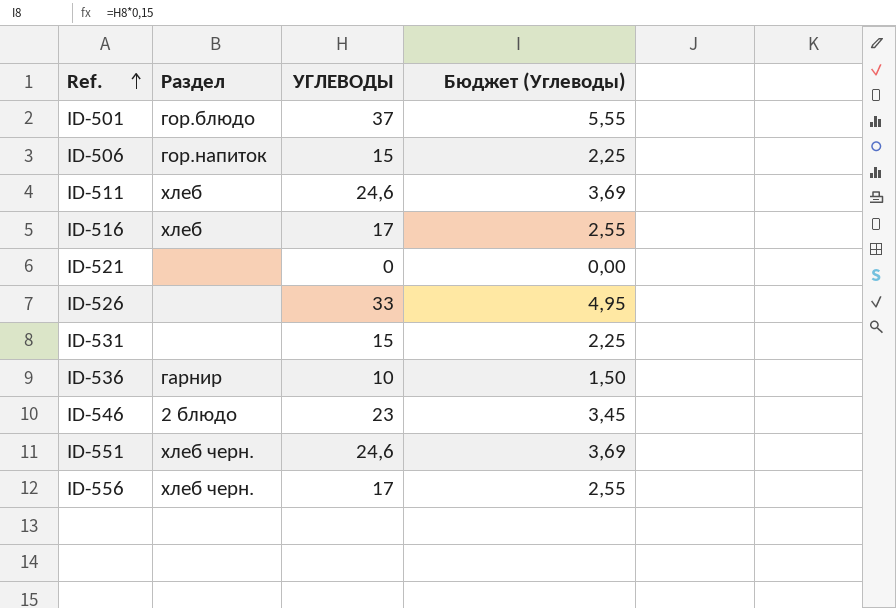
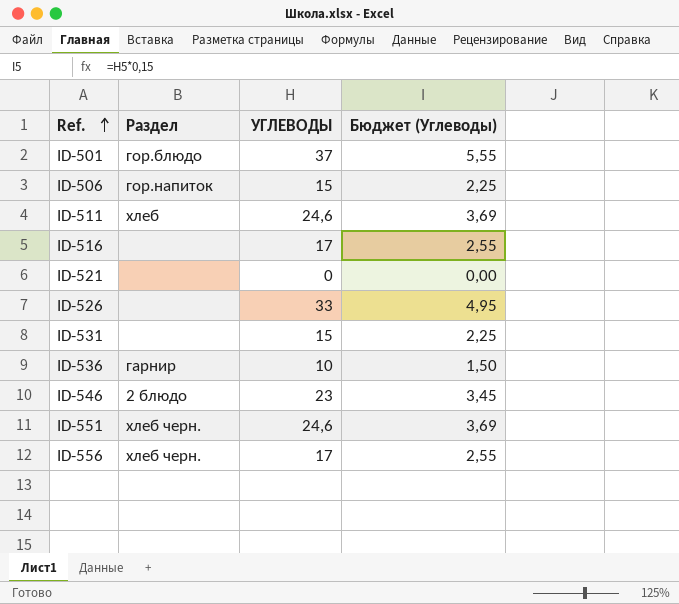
ID-516 | Раздел: хлеб -> none

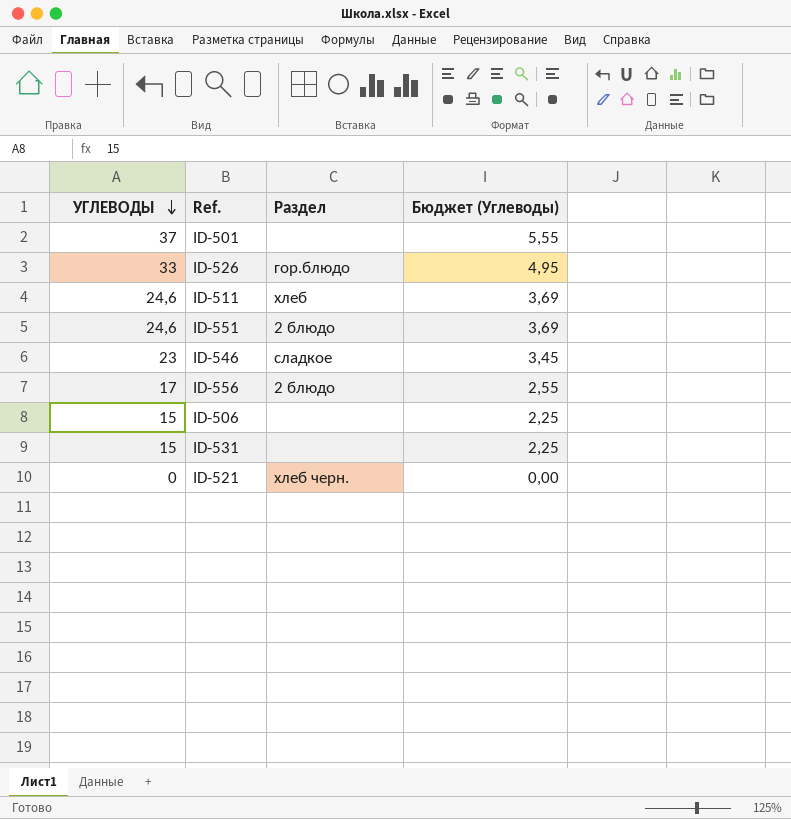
row order: Ref. ascending -> УГЛЕВОДЫ descending
column УГЛЕВОДЫ | position: 3 -> 1
row ID-516: none | 17 | 2,55 -> none
row ID-536: гарнир | 10 | 1,50 -> none
ID-501 | Раздел: гор.блюдо -> none
ID-526 | Раздел: none -> гор.блюдо
ID-551 | Раздел: хлеб черн. -> 2 блюдо
ID-546 | Раздел: 2 блюдо -> сладкое
ID-556 | Раздел: хлеб черн. -> 2 блюдо
ID-506 | Раздел: гор.напиток -> none
ID-521 | Раздел: none -> хлеб черн.

